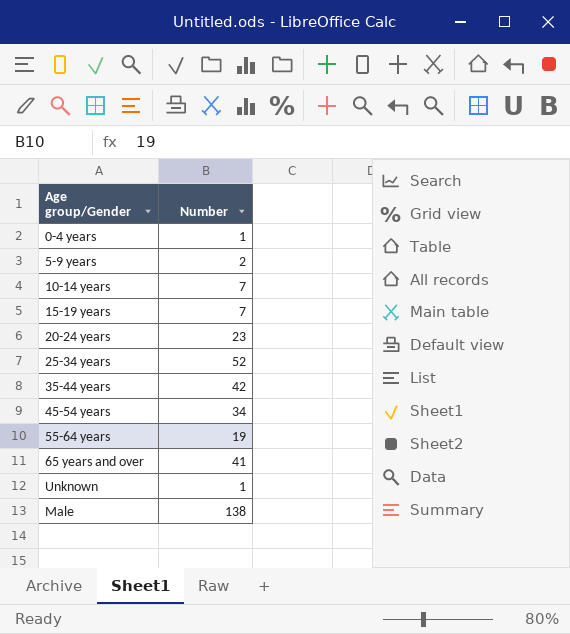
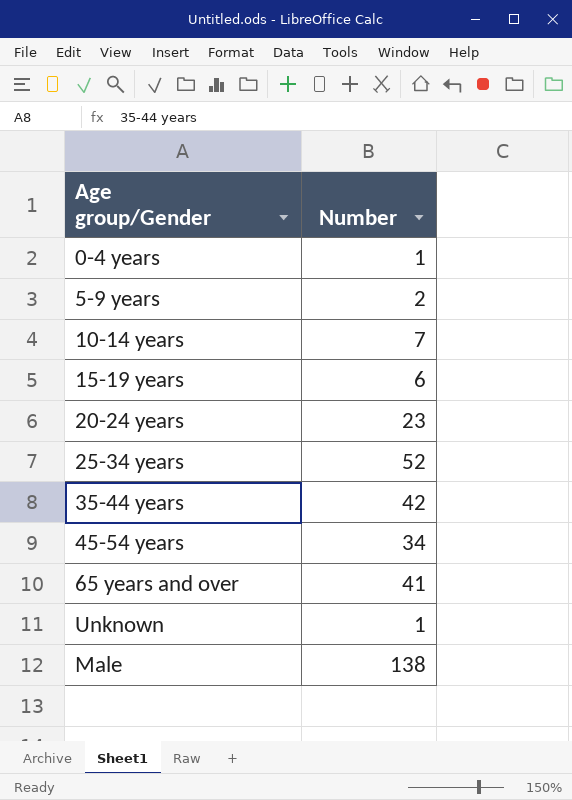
row 55-64 years: 19 -> none
15-19 years | Number: 7 -> 6

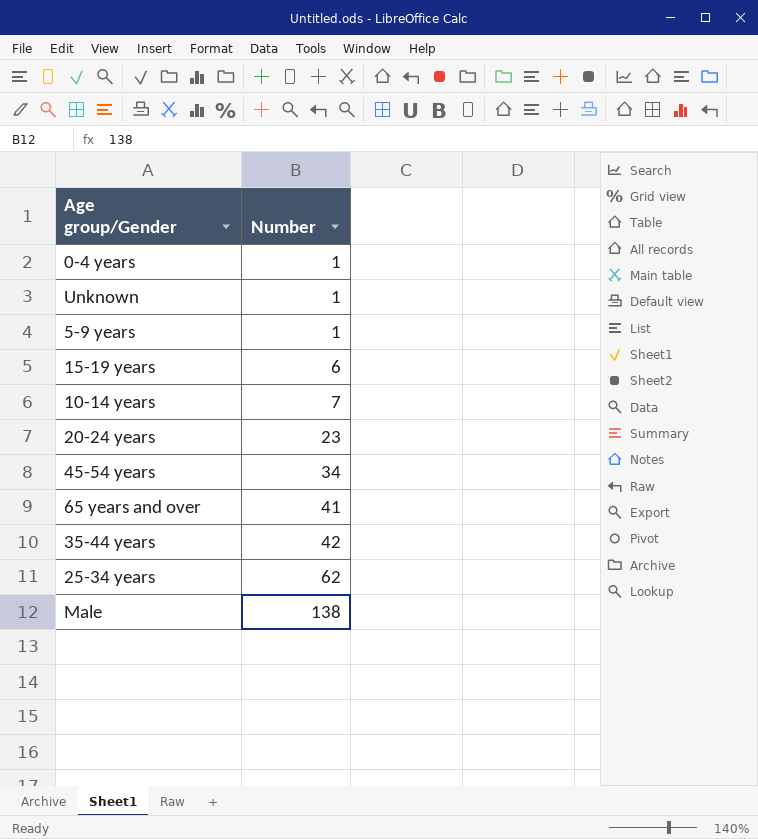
row order: none -> Number ascending
5-9 years | Number: 2 -> 1
25-34 years | Number: 52 -> 62

